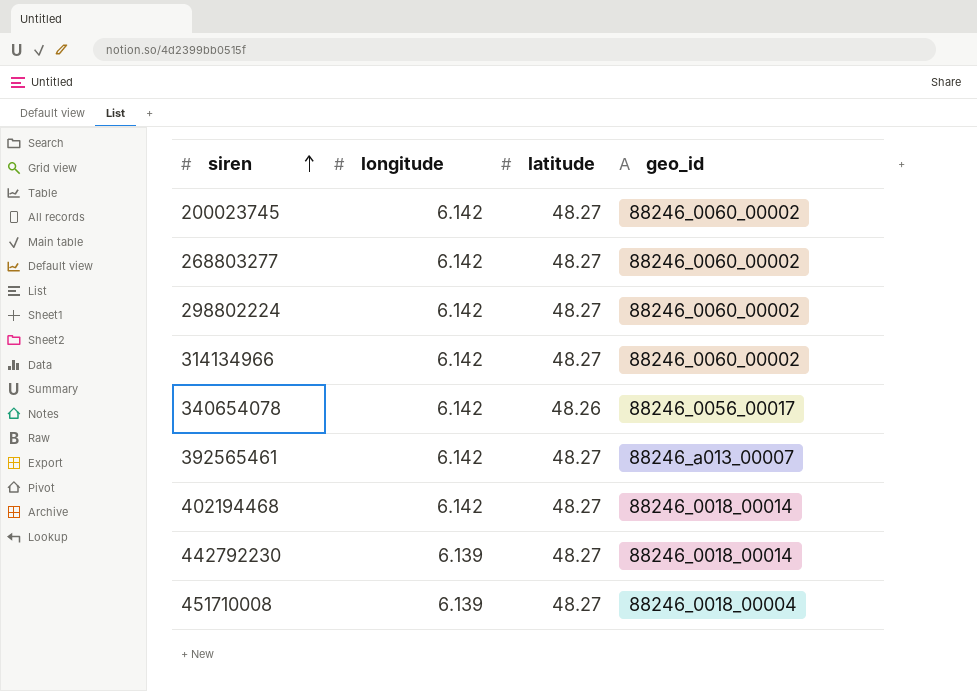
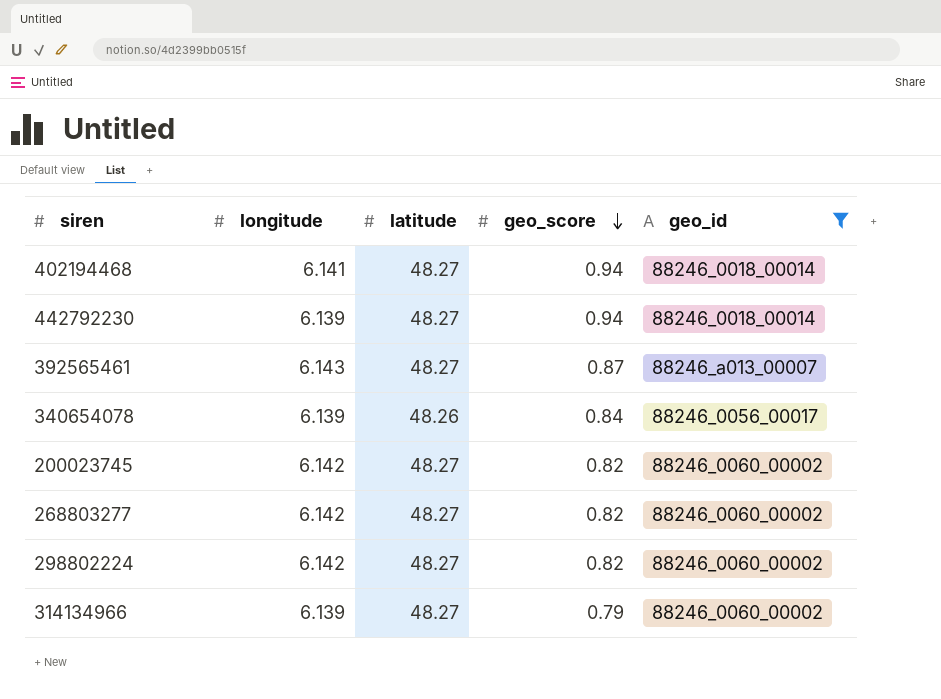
filter: none -> geo_id != 88246_0018_00004
row order: siren ascending -> geo_score descending
column geo_score | position: none -> 4
402194468 | longitude: 6.142 -> 6.141
392565461 | longitude: 6.142 -> 6.143
340654078 | longitude: 6.142 -> 6.139
314134966 | longitude: 6.142 -> 6.139

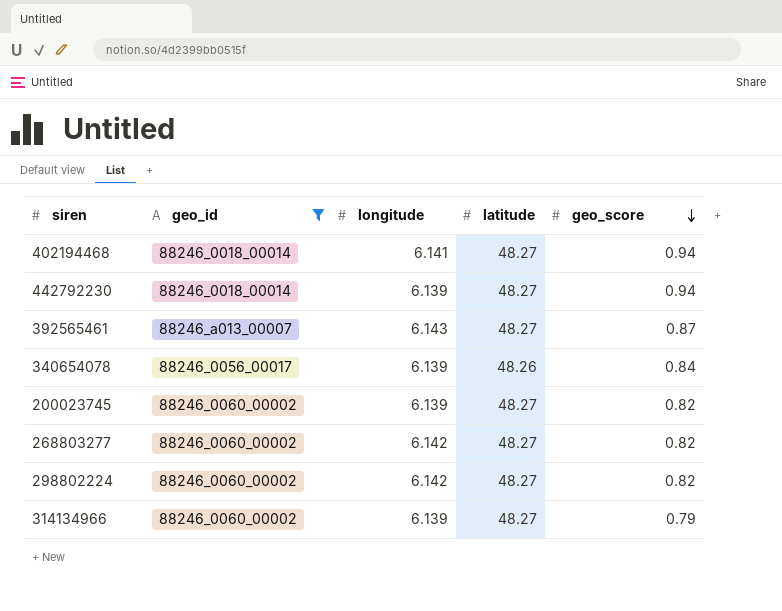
column geo_id | position: 5 -> 2
200023745 | longitude: 6.142 -> 6.139

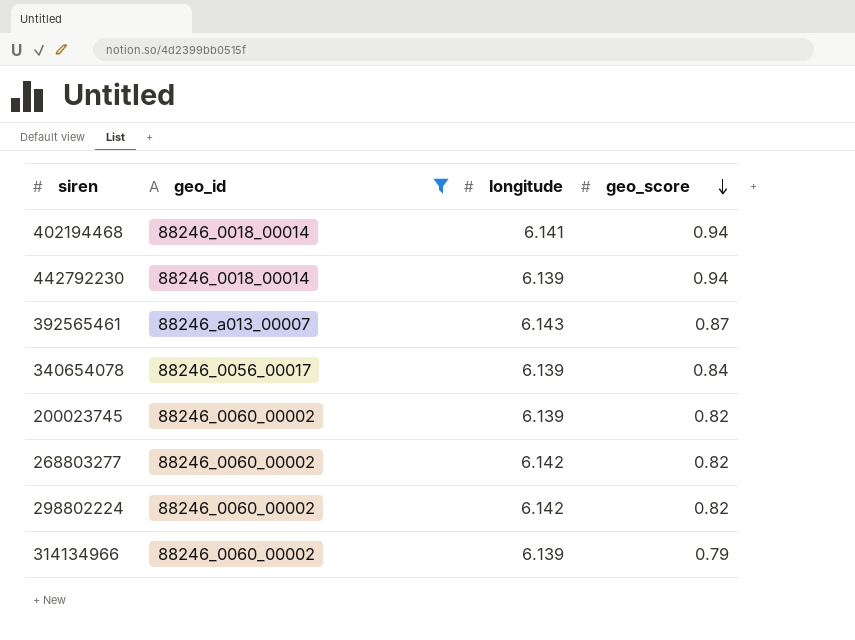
column latitude | position: 4 -> none

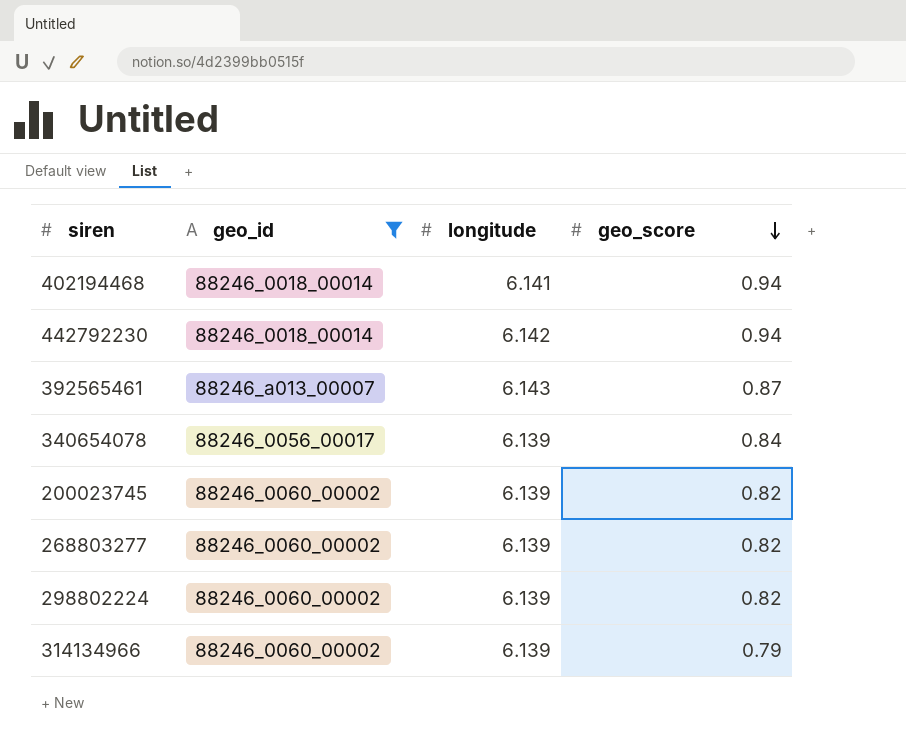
442792230 | longitude: 6.139 -> 6.142
268803277 | longitude: 6.142 -> 6.139
298802224 | longitude: 6.142 -> 6.139

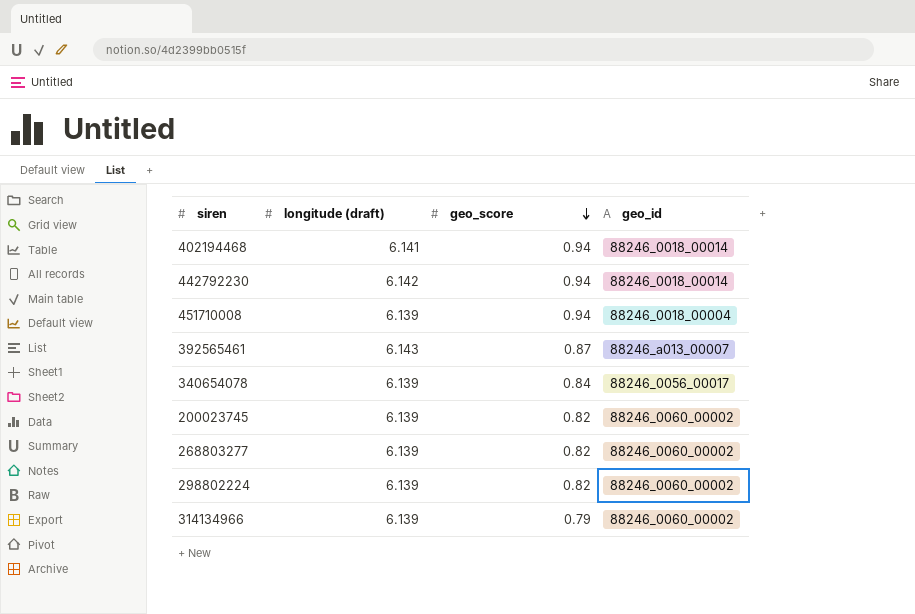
filter: geo_id != 88246_0018_00004 -> none
column name: longitude -> longitude (draft)
column geo_id | position: 2 -> 4

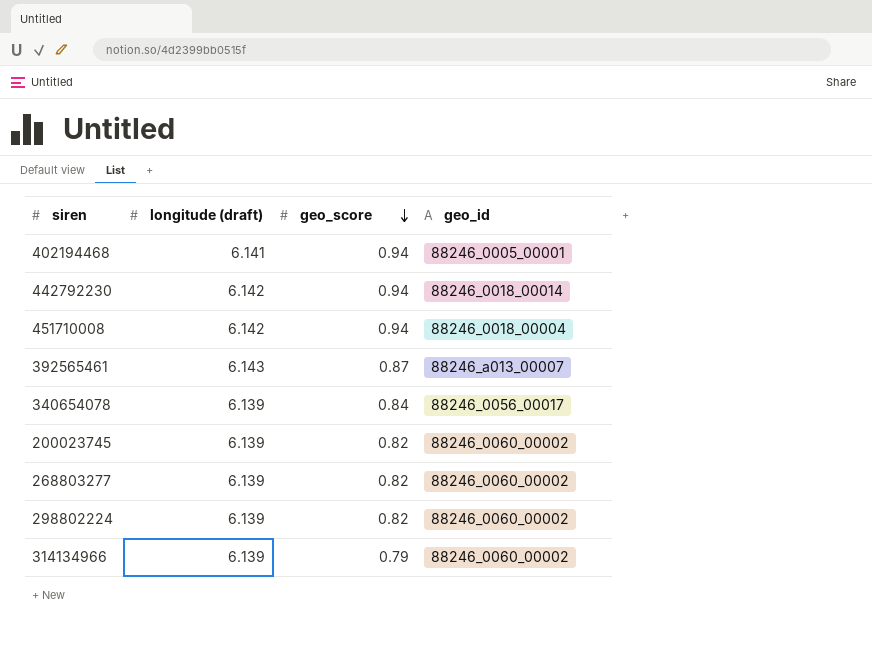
402194468 | geo_id: 88246_0018_00014 -> 88246_0005_00001
451710008 | longitude (draft): 6.139 -> 6.142

